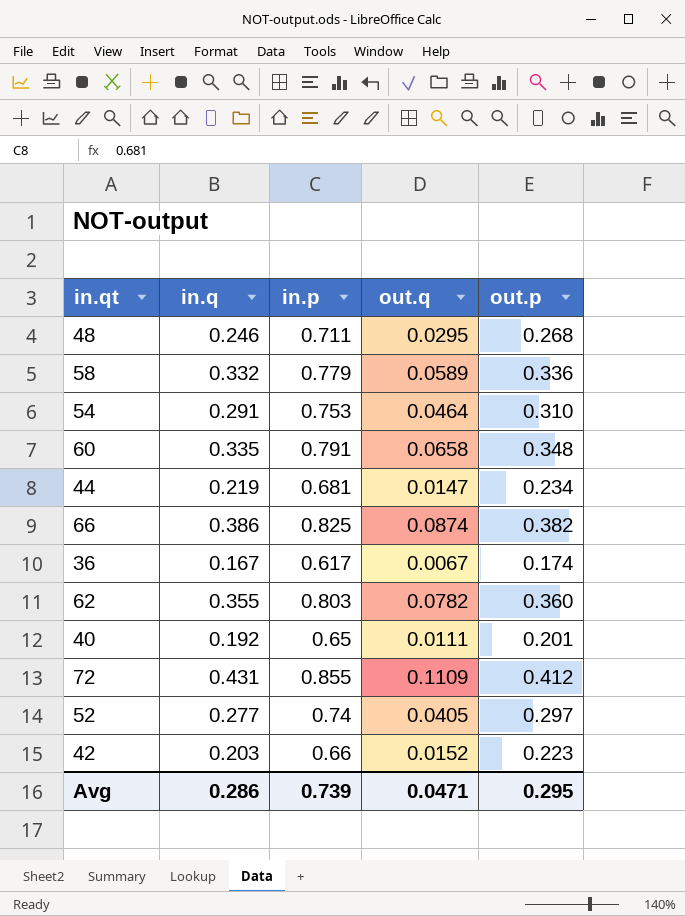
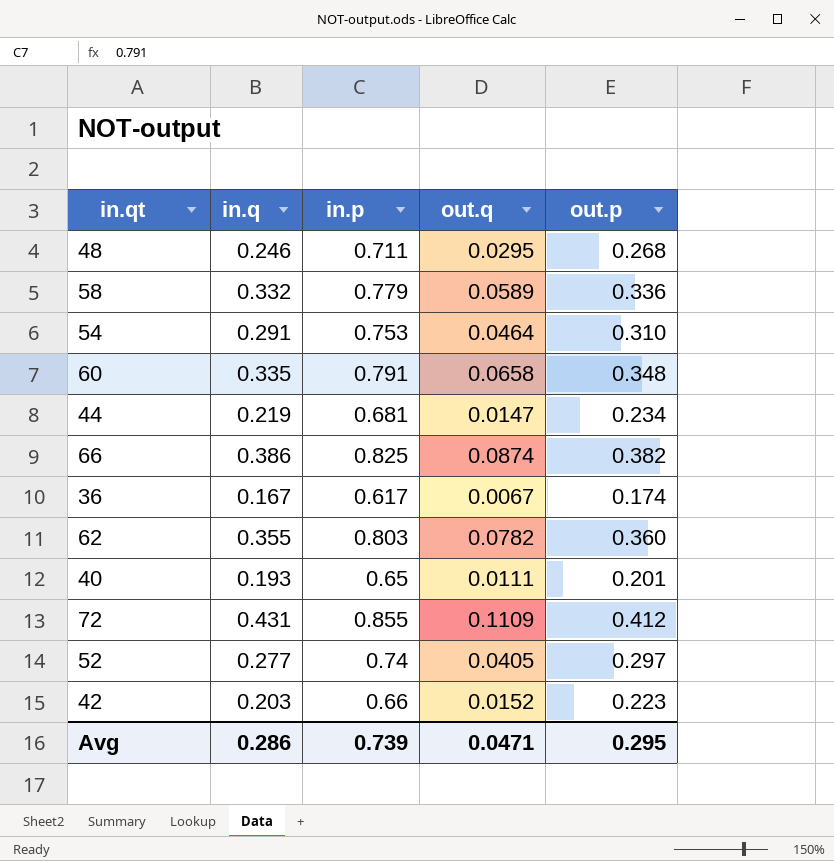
40 | in.q: 0.192 -> 0.193

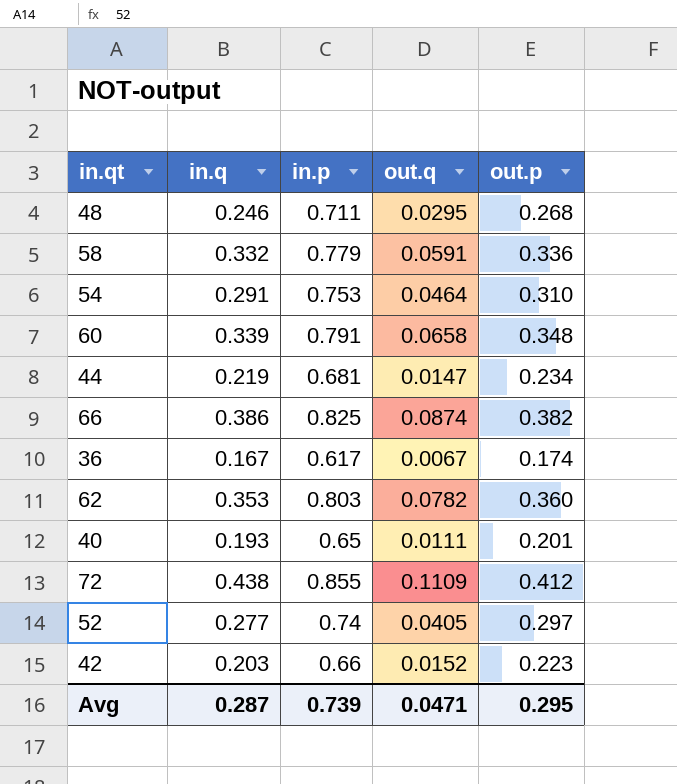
58 | out.q: 0.0589 -> 0.0591
60 | in.q: 0.335 -> 0.339
62 | in.q: 0.355 -> 0.353
72 | in.q: 0.431 -> 0.438
Avg | in.q: 0.286 -> 0.287

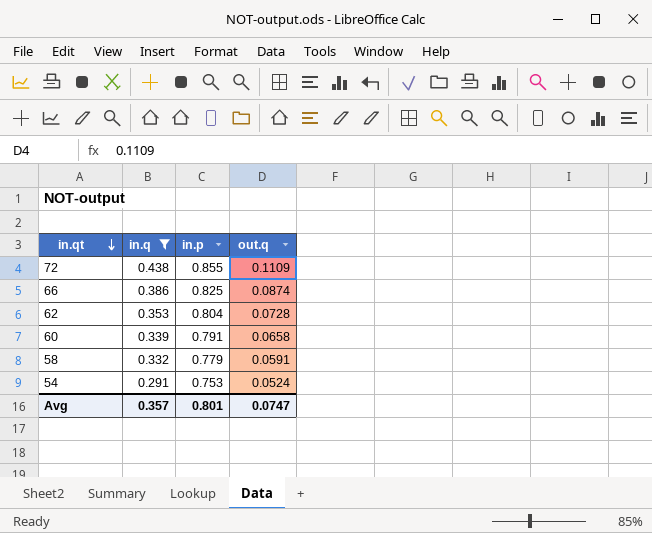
filter: none -> in.q >= 0.291
row order: none -> in.qt descending
column out.p | position: 5 -> none
62 | in.p: 0.803 -> 0.804
62 | out.q: 0.0782 -> 0.0728
54 | out.q: 0.0464 -> 0.0524
Avg | in.q: 0.287 -> 0.357
Avg | in.p: 0.739 -> 0.801
Avg | out.q: 0.0471 -> 0.0747

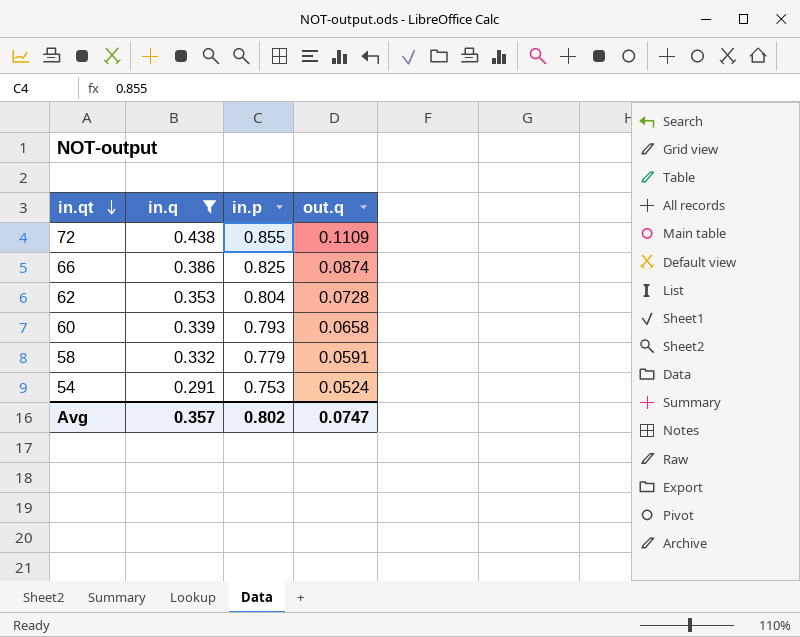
60 | in.p: 0.791 -> 0.793
Avg | in.p: 0.801 -> 0.802

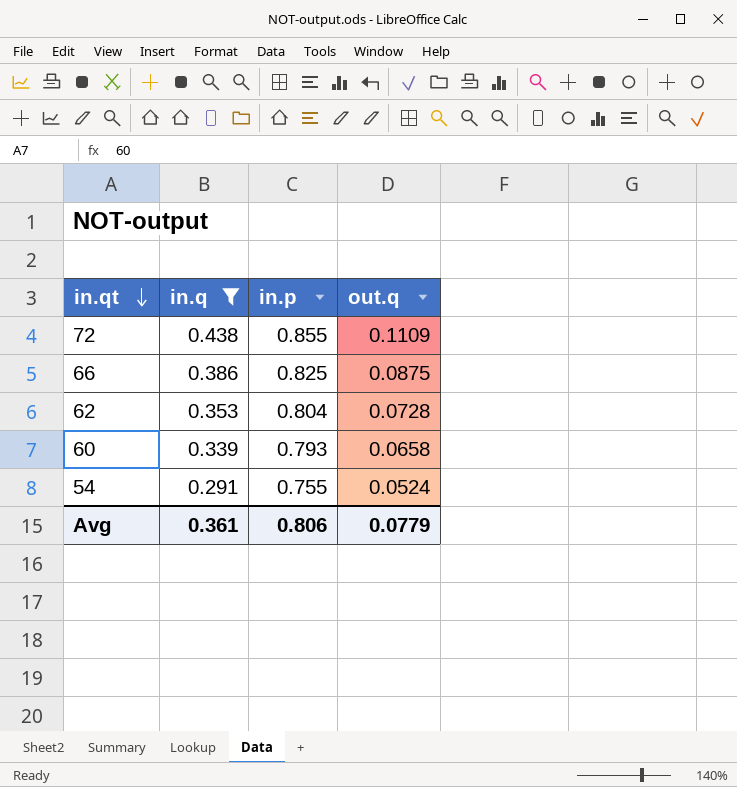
row 58: 0.332 | 0.779 | 0.0591 -> none
66 | out.q: 0.0874 -> 0.0875
54 | in.p: 0.753 -> 0.755
Avg | in.q: 0.357 -> 0.361
Avg | in.p: 0.802 -> 0.806
Avg | out.q: 0.0747 -> 0.0779

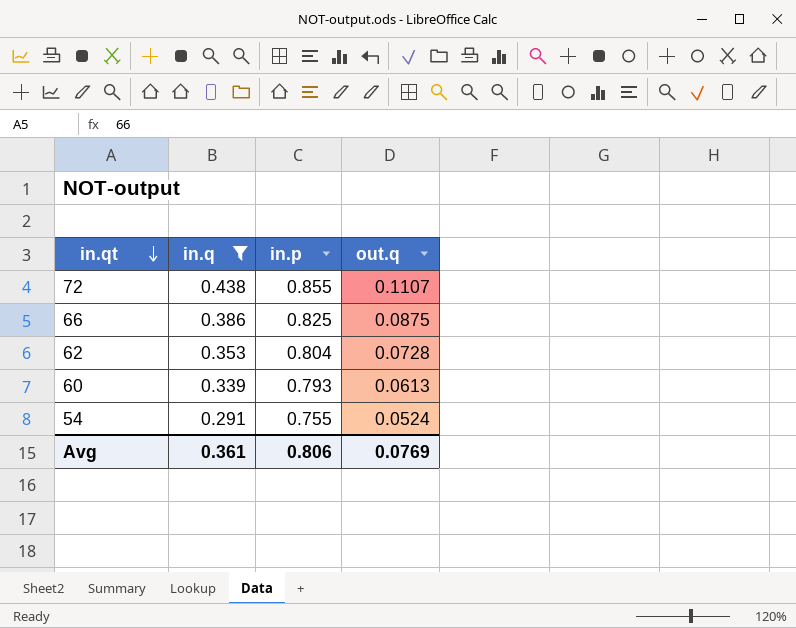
72 | out.q: 0.1109 -> 0.1107
60 | out.q: 0.0658 -> 0.0613
Avg | out.q: 0.0779 -> 0.0769

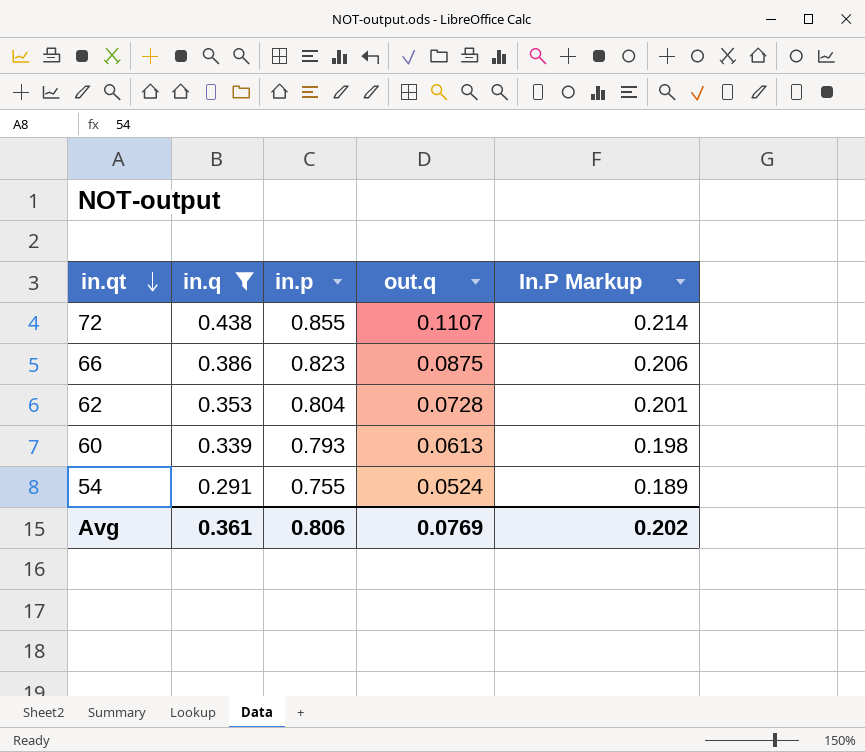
column In.P Markup | formula: none -> [in.p] * 0.25
66 | in.p: 0.825 -> 0.823

